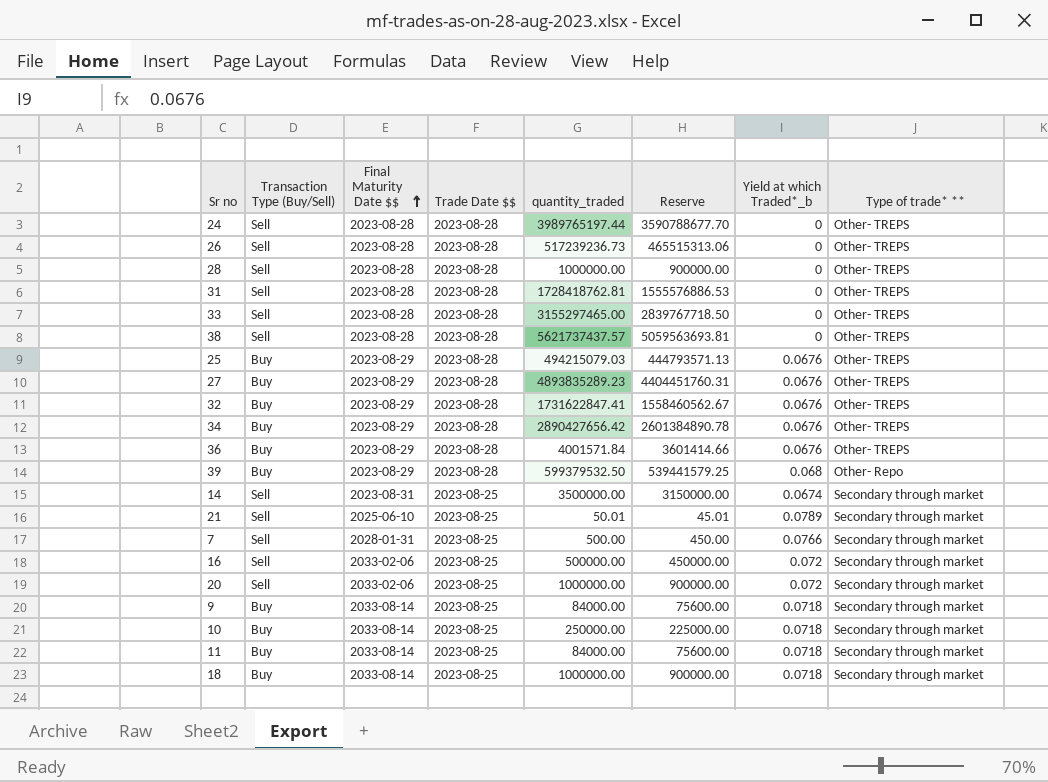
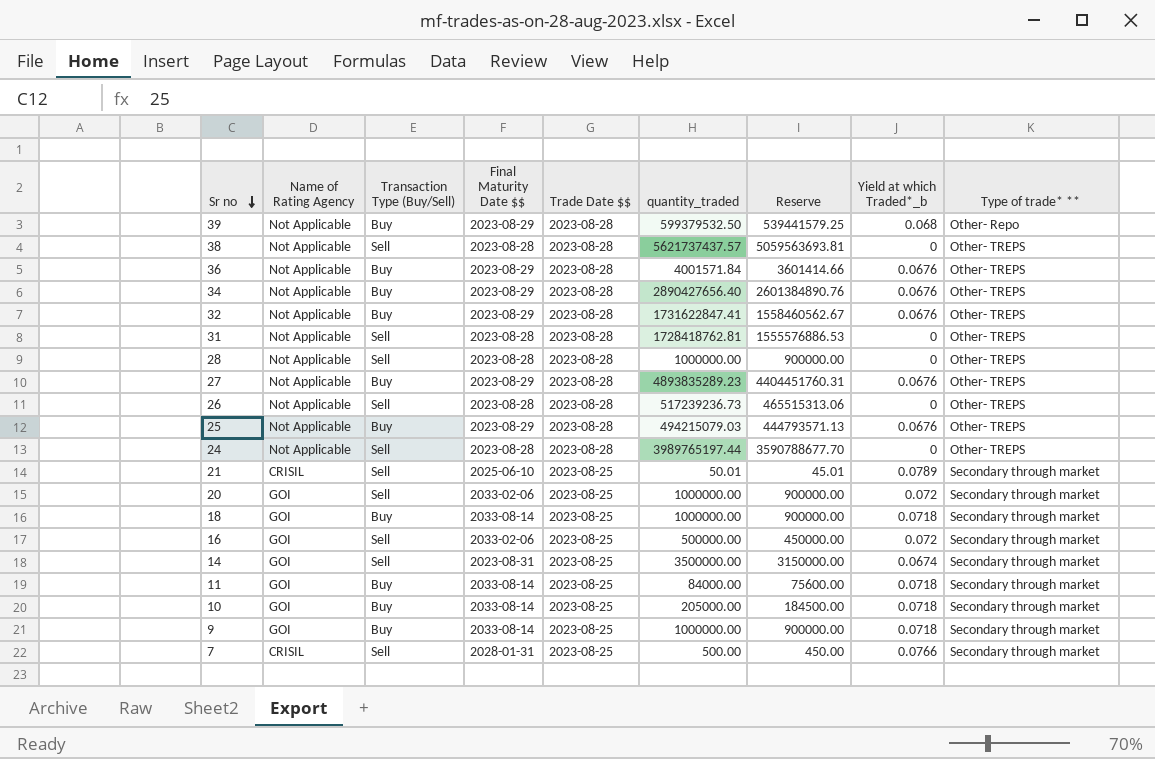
row order: Final Maturity Date $$ ascending -> Sr no descending
column Name of Rating Agency | position: none -> 2
row 33: Sell | 2023-08-28 | 2023-08-28 | 3155297465.00 | 2839767718.50 | 0 | Other- TREPS -> none
34 | quantity_traded: 2890427656.42 -> 2890427656.40
34 | Reserve: 2601384890.78 -> 2601384890.76
10 | quantity_traded: 250000.00 -> 205000.00
10 | Reserve: 225000.00 -> 184500.00
9 | quantity_traded: 84000.00 -> 1000000.00
9 | Reserve: 75600.00 -> 900000.00

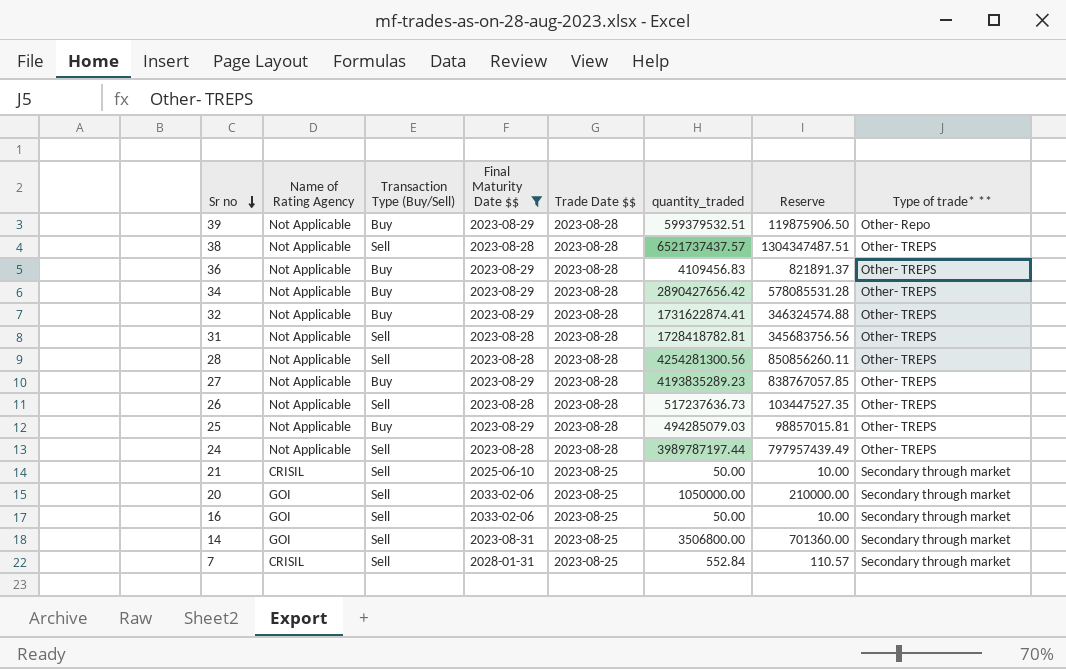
filter: none -> Final Maturity Date $$ != 2033-08-14
column Yield at which Traded*_b | position: 8 -> none
column Reserve | formula: [quantity_traded] * 0.9 -> [quantity_traded] * 0.2
39 | quantity_traded: 599379532.50 -> 599379532.51
38 | quantity_traded: 5621737437.57 -> 6521737437.57
36 | quantity_traded: 4001571.84 -> 4109456.83
34 | quantity_traded: 2890427656.40 -> 2890427656.42
32 | quantity_traded: 1731622847.41 -> 1731622874.41
31 | quantity_traded: 1728418762.81 -> 1728418782.81
28 | quantity_traded: 1000000.00 -> 4254281300.56
27 | quantity_traded: 4893835289.23 -> 4193835289.23
26 | quantity_traded: 517239236.73 -> 517237636.73
25 | quantity_traded: 494215079.03 -> 494285079.03
24 | quantity_traded: 3989765197.44 -> 3989787197.44
21 | quantity_traded: 50.01 -> 50.00
20 | quantity_traded: 1000000.00 -> 1050000.00
16 | quantity_traded: 500000.00 -> 50.00
14 | quantity_traded: 3500000.00 -> 3506800.00
7 | quantity_traded: 500.00 -> 552.84

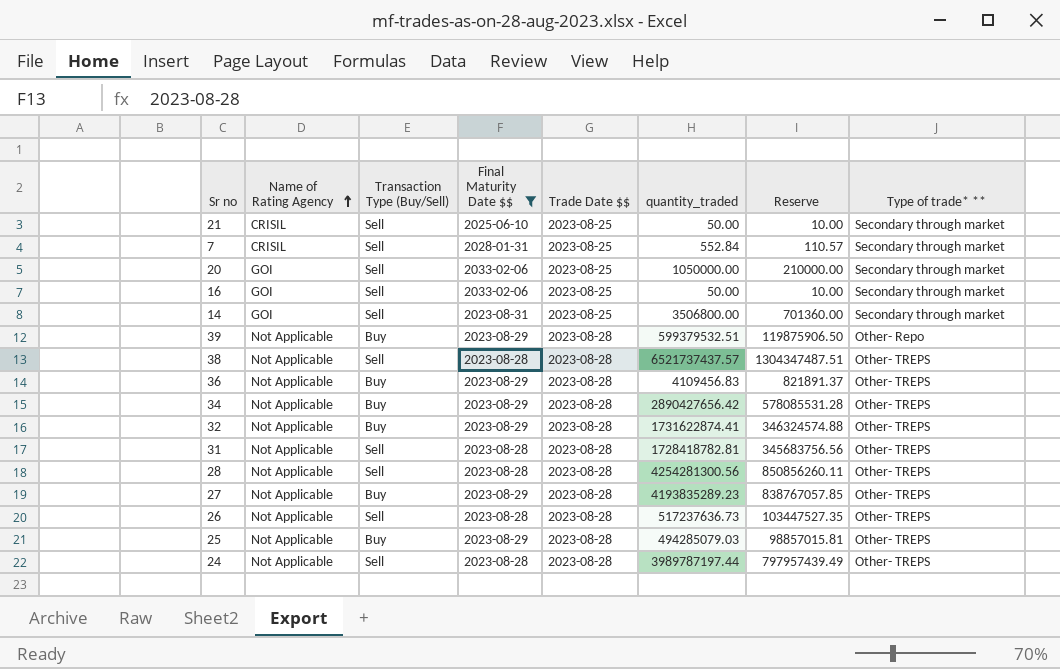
row order: Sr no descending -> Name of Rating Agency ascending

